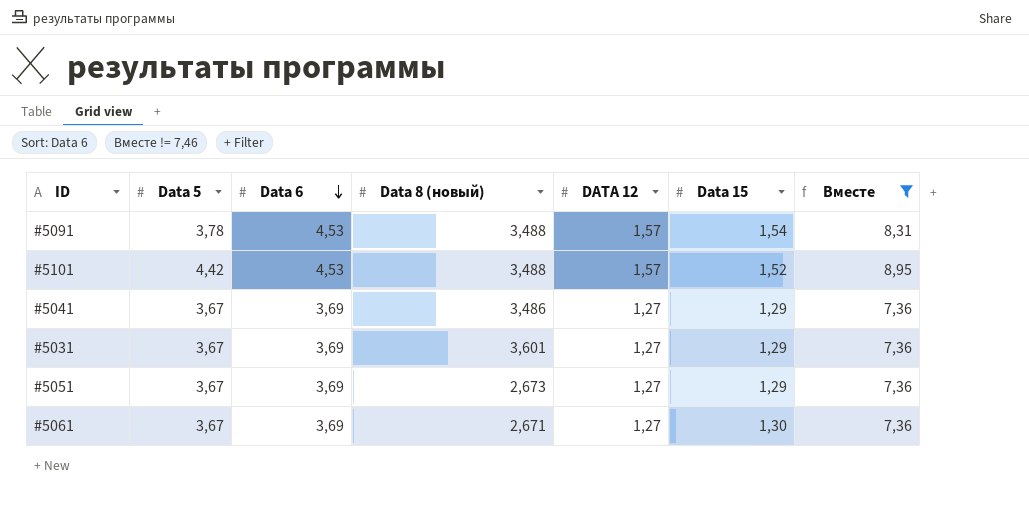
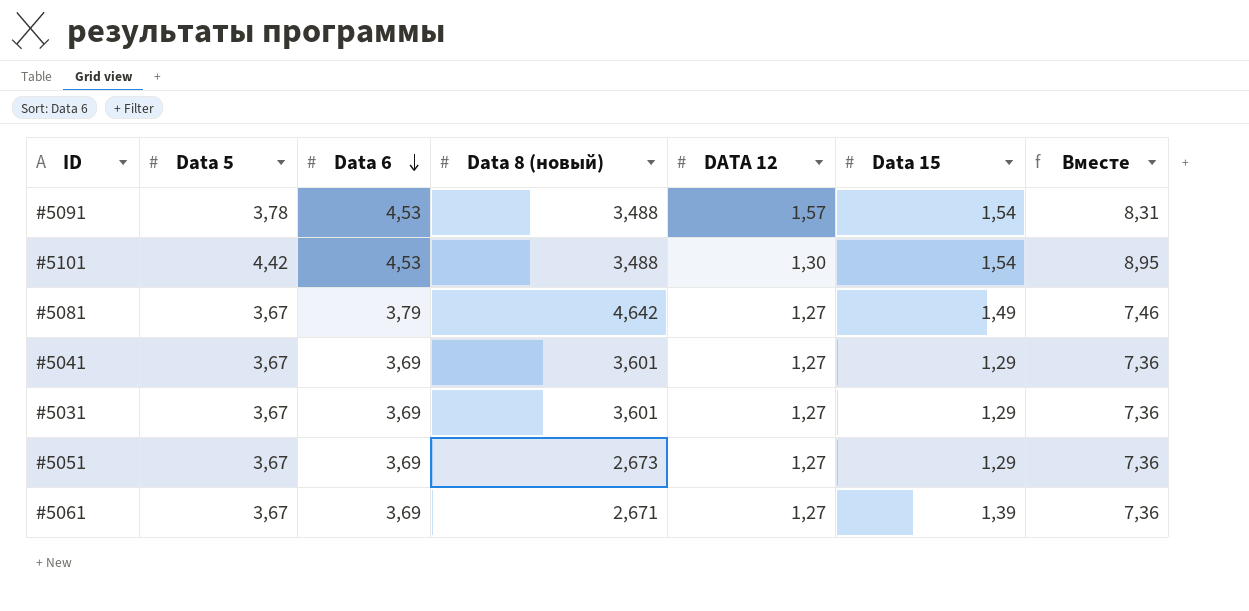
filter: Вместе != 7,46 -> none
#5101 | DATA 12: 1,57 -> 1,30
#5101 | Data 15: 1,52 -> 1,54
#5041 | Data 8 (новый): 3,486 -> 3,601
#5061 | Data 15: 1,30 -> 1,39

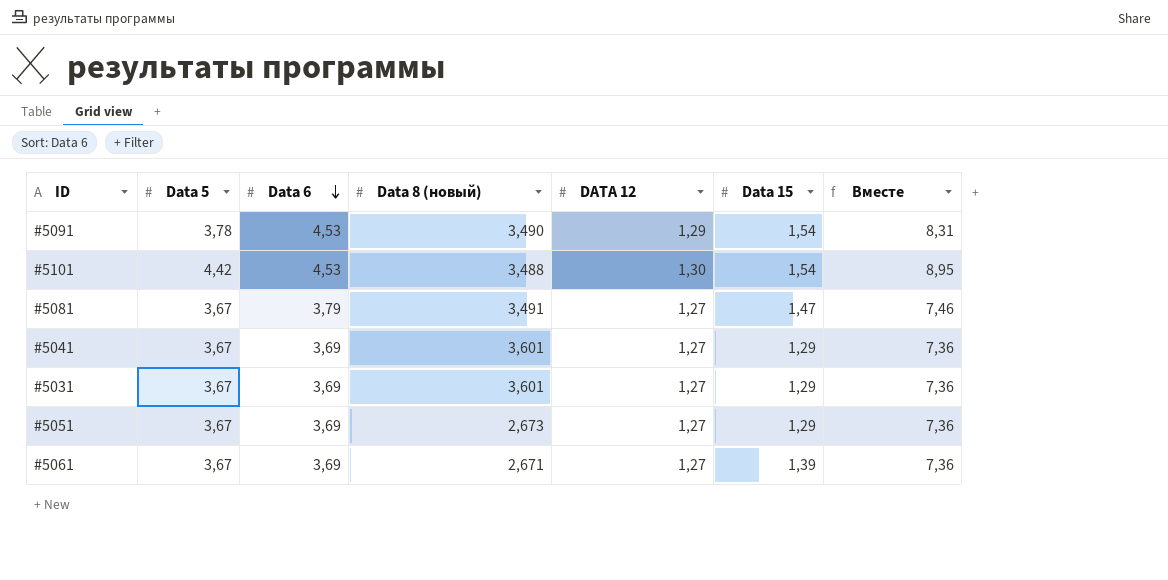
#5091 | Data 8 (новый): 3,488 -> 3,490
#5091 | DATA 12: 1,57 -> 1,29
#5081 | Data 8 (новый): 4,642 -> 3,491
#5081 | Data 15: 1,49 -> 1,47

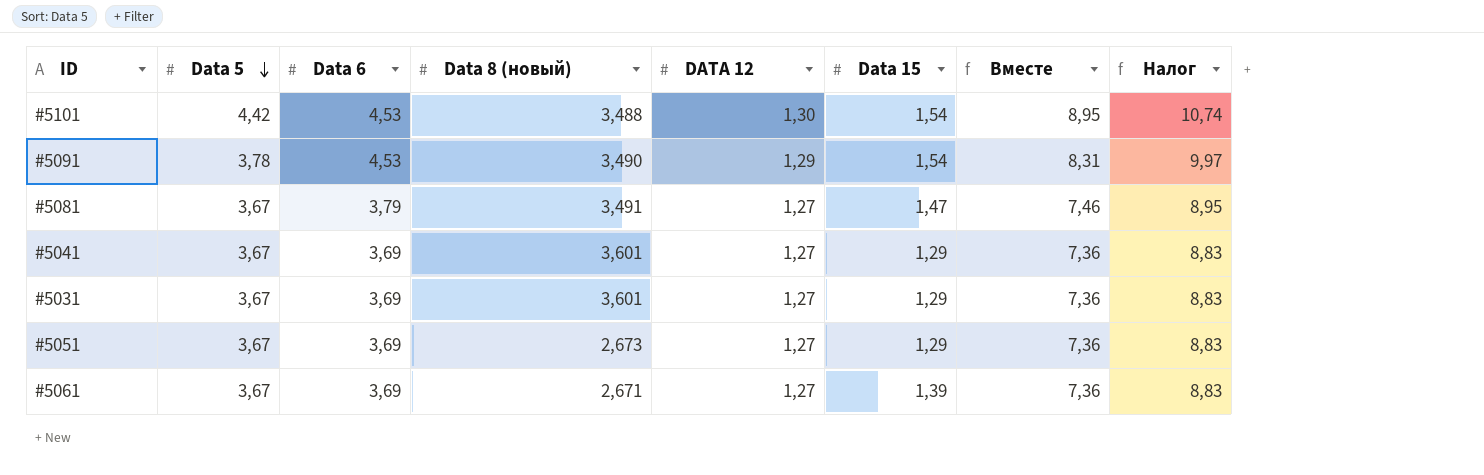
row order: Data 6 descending -> Data 5 descending
column Налог | formula: none -> [Вместе] * 1,2

